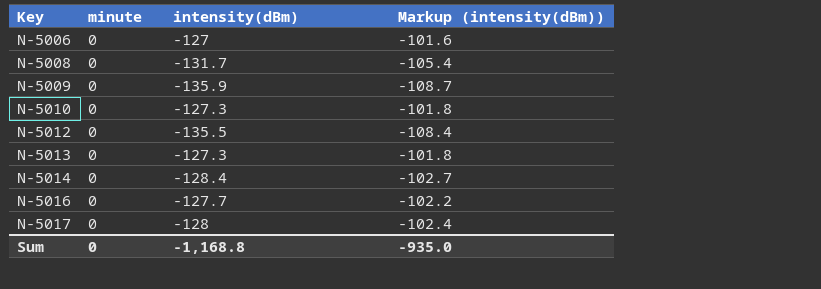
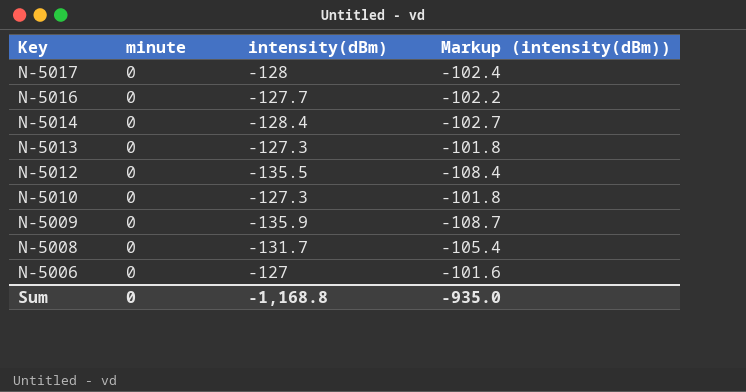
row order: Key ascending -> Key descending

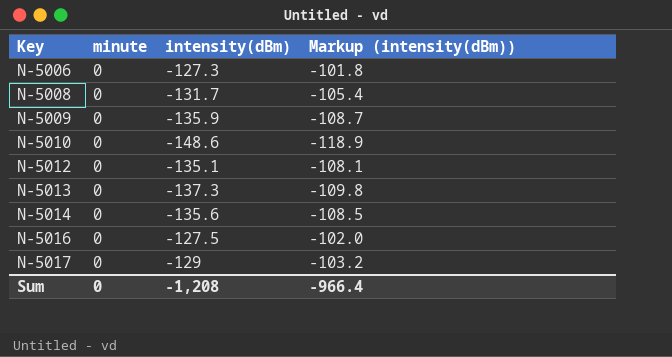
row order: Key descending -> Key ascending
N-5006 | intensity(dBm): -127 -> -127.3
N-5006 | Markup (intensity(dBm)): -101.6 -> -101.8
N-5010 | intensity(dBm): -127.3 -> -148.6
N-5010 | Markup (intensity(dBm)): -101.8 -> -118.9
N-5012 | intensity(dBm): -135.5 -> -135.1
N-5012 | Markup (intensity(dBm)): -108.4 -> -108.1
N-5013 | intensity(dBm): -127.3 -> -137.3
N-5013 | Markup (intensity(dBm)): -101.8 -> -109.8
N-5014 | intensity(dBm): -128.4 -> -135.6
N-5014 | Markup (intensity(dBm)): -102.7 -> -108.5
N-5016 | intensity(dBm): -127.7 -> -127.5
N-5016 | Markup (intensity(dBm)): -102.2 -> -102.0
N-5017 | intensity(dBm): -128 -> -129
N-5017 | Markup (intensity(dBm)): -102.4 -> -103.2
Sum | intensity(dBm): -1,168.8 -> -1,208
Sum | Markup (intensity(dBm)): -935.0 -> -966.4

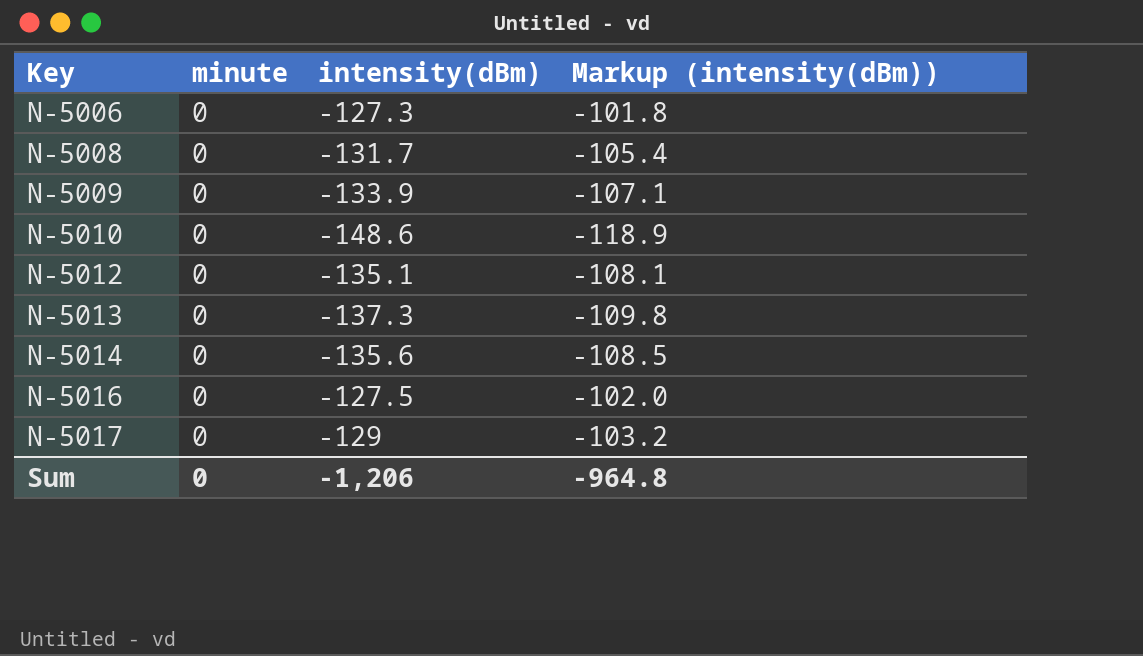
N-5009 | intensity(dBm): -135.9 -> -133.9
N-5009 | Markup (intensity(dBm)): -108.7 -> -107.1
Sum | intensity(dBm): -1,208 -> -1,206
Sum | Markup (intensity(dBm)): -966.4 -> -964.8

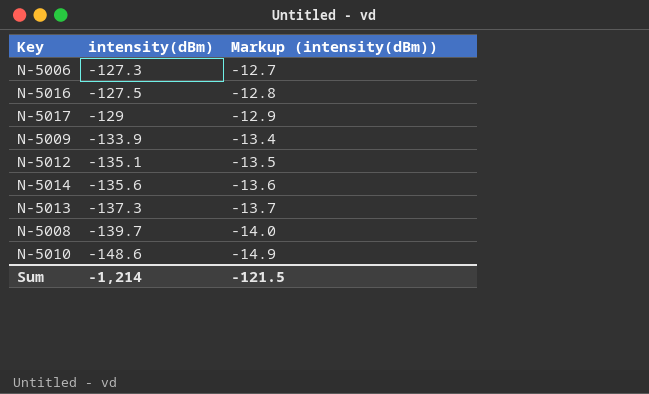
row order: Key ascending -> intensity(dBm) descending
column minute | position: 2 -> none
column Markup (intensity(dBm)) | formula: [intensity(dBm)] * 0.8 -> [intensity(dBm)] * 0.1
N-5008 | intensity(dBm): -131.7 -> -139.7
Sum | intensity(dBm): -1,206 -> -1,214
Sum | Markup (intensity(dBm)): -964.8 -> -121.5

